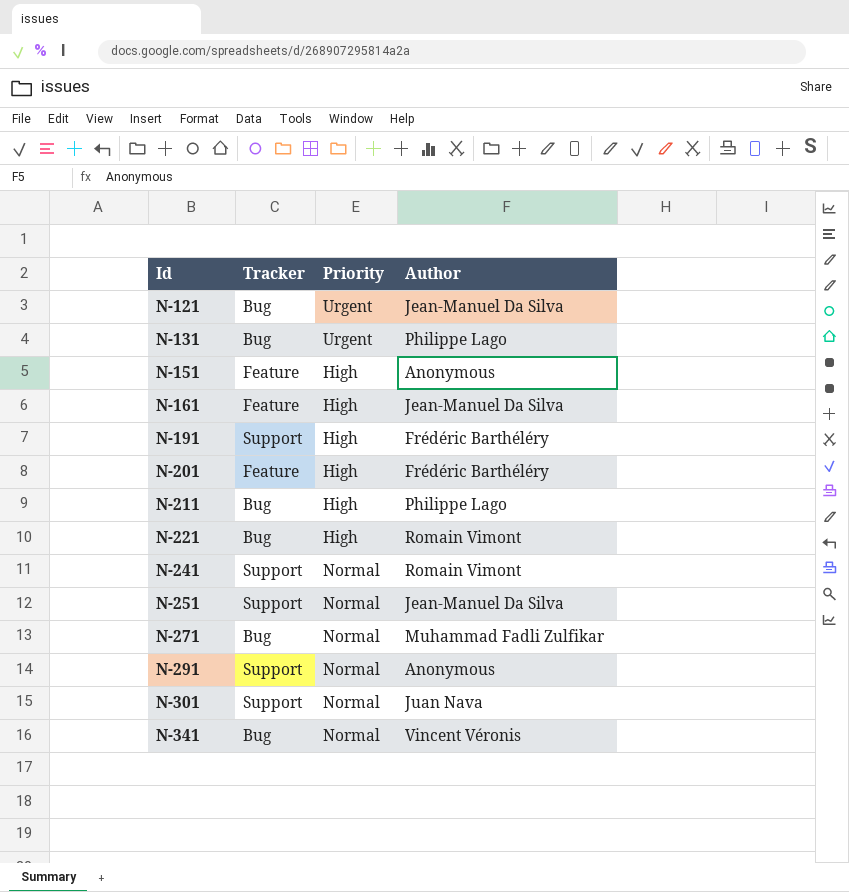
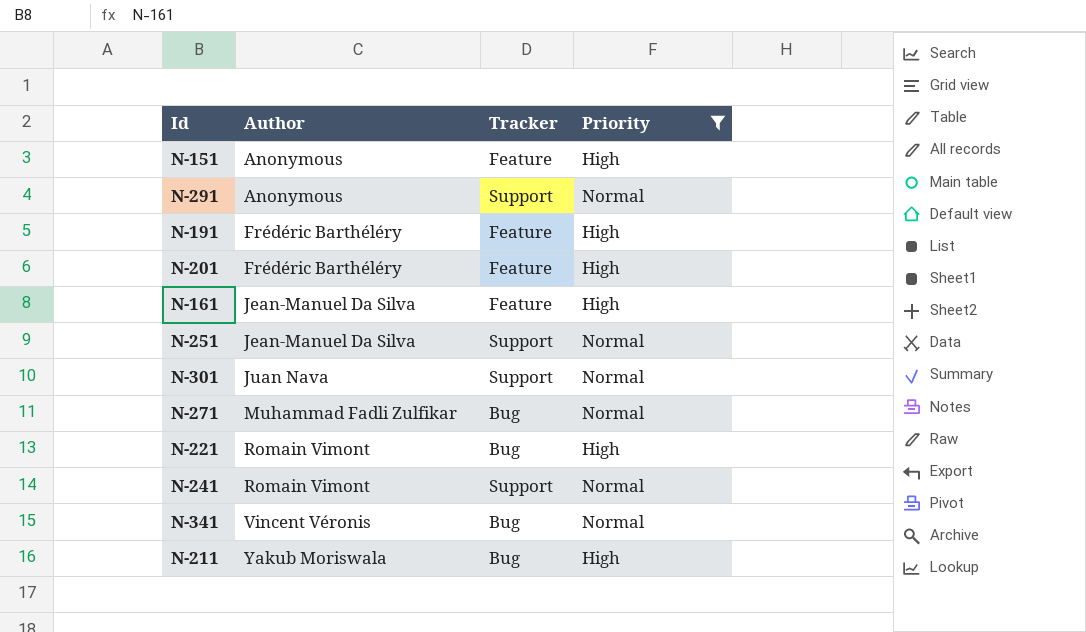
filter: none -> Priority != Urgent
row order: Id ascending -> Author ascending
column Author | position: 4 -> 2
N-191 | Tracker: Support -> Feature
N-211 | Author: Philippe Lago -> Yakub Moriswala

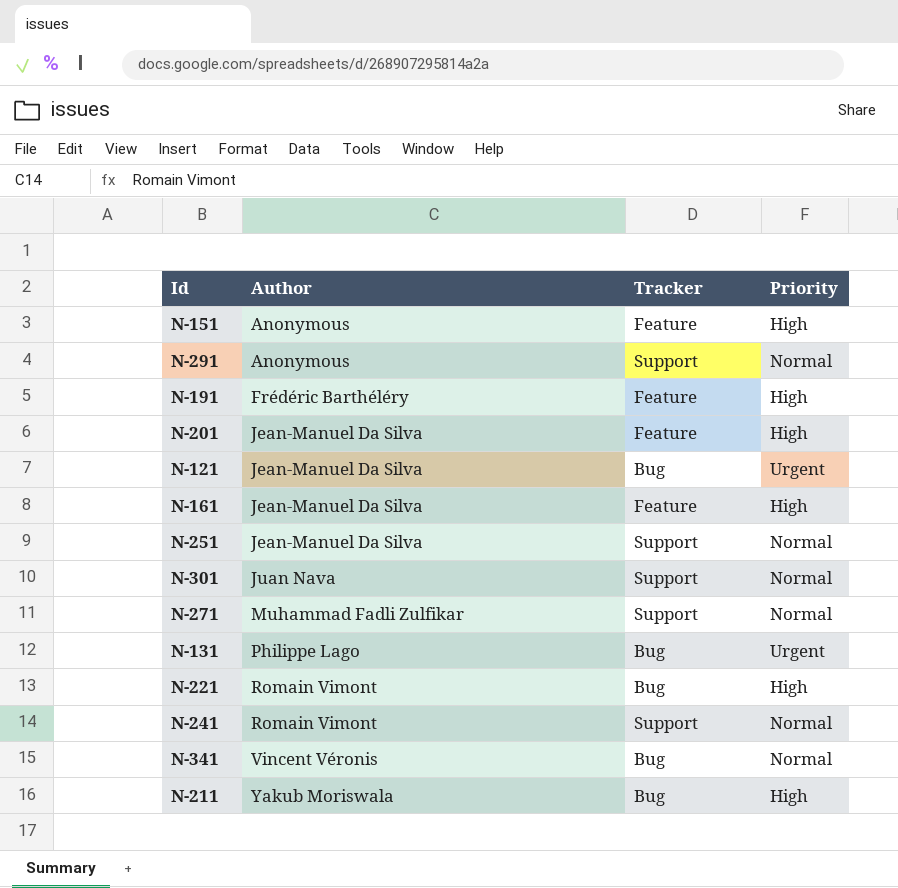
filter: Priority != Urgent -> none
N-201 | Author: Frédéric Barthéléry -> Jean-Manuel Da Silva
N-271 | Tracker: Bug -> Support

